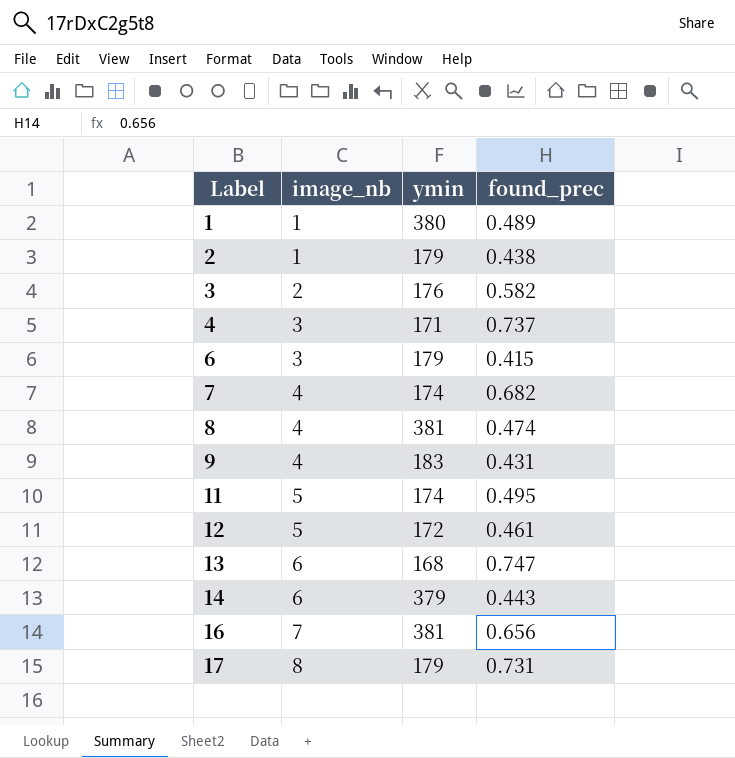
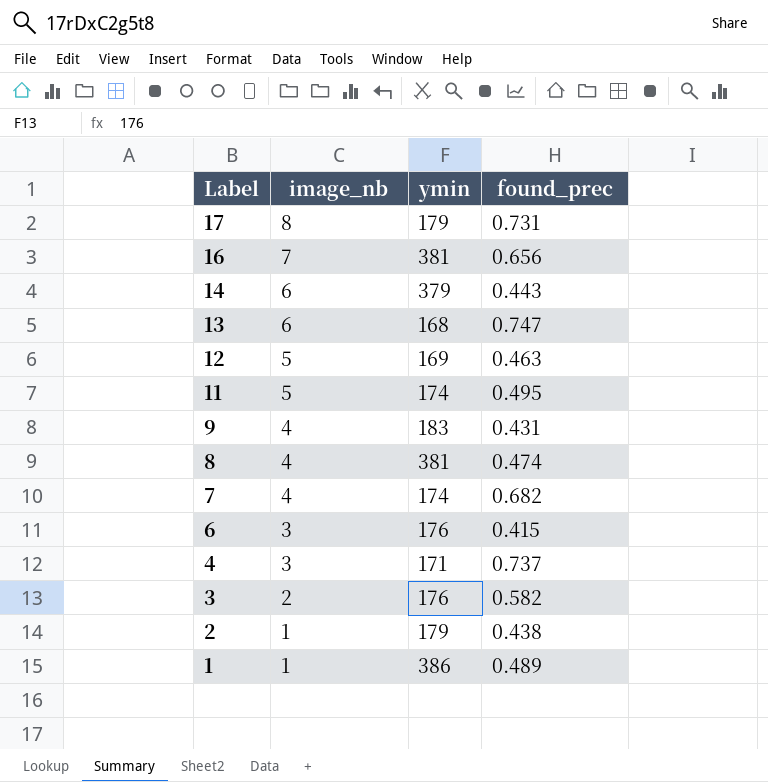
row order: Label ascending -> Label descending
12 | ymin: 172 -> 169
12 | found_prec: 0.461 -> 0.463
6 | ymin: 179 -> 176
1 | ymin: 380 -> 386

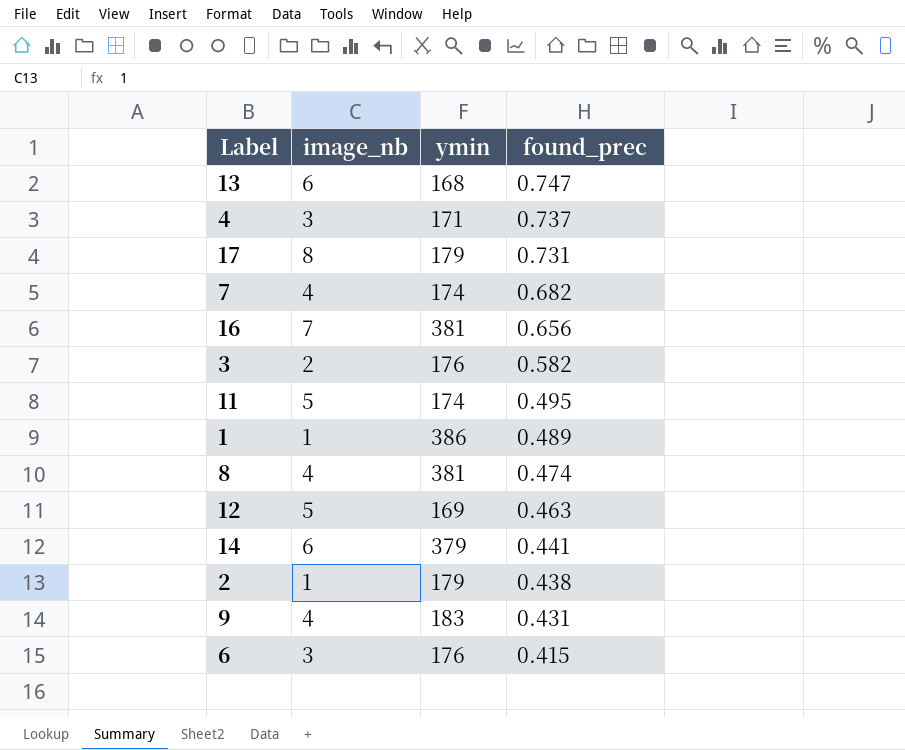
row order: Label descending -> found_prec descending
14 | found_prec: 0.443 -> 0.441

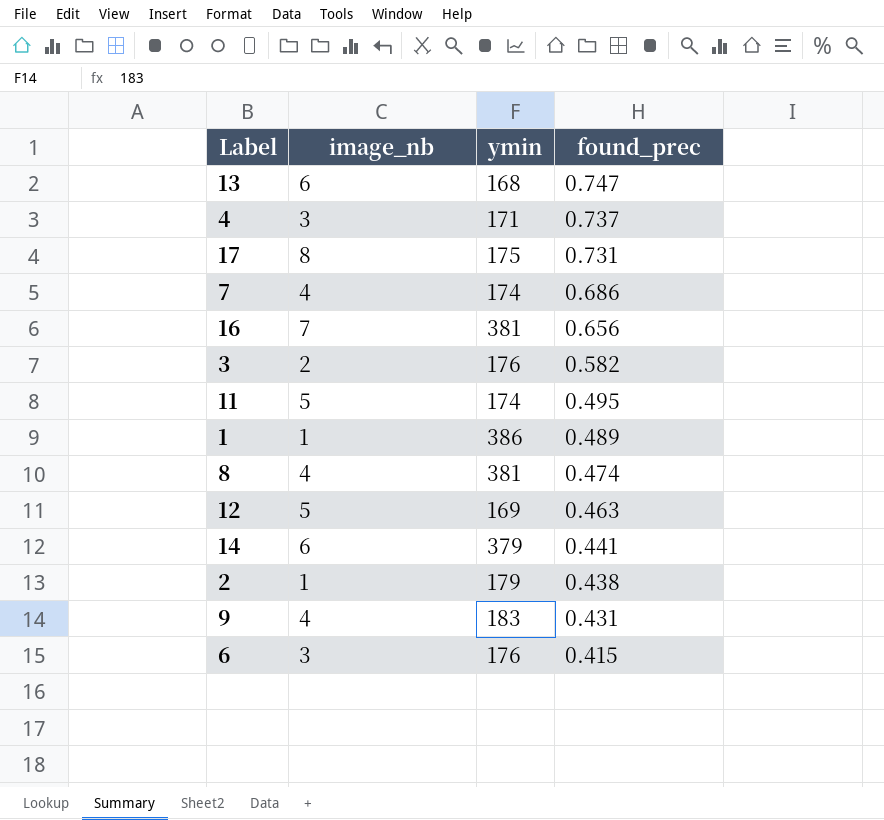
17 | ymin: 179 -> 175
7 | found_prec: 0.682 -> 0.686

